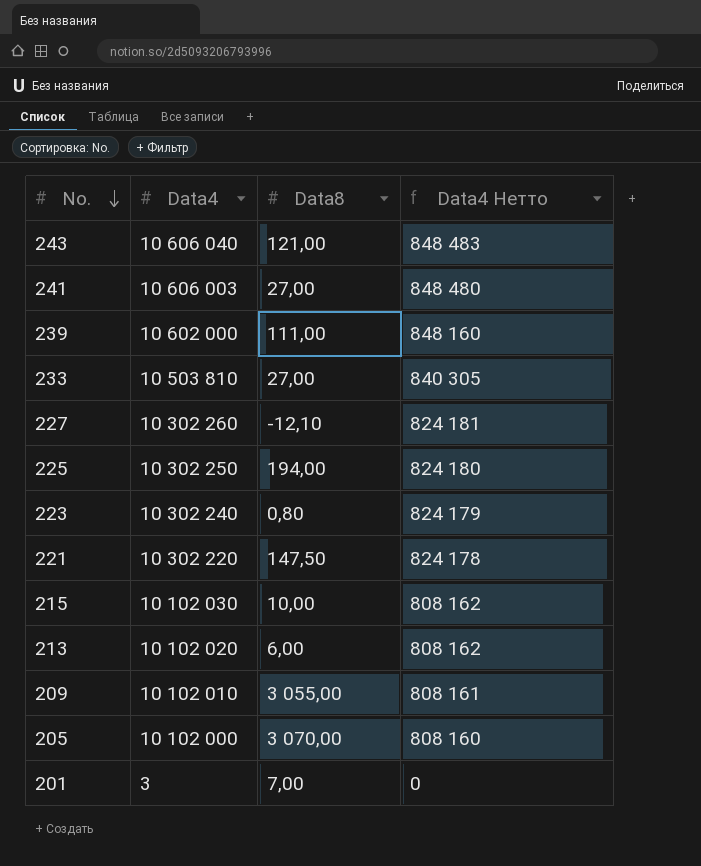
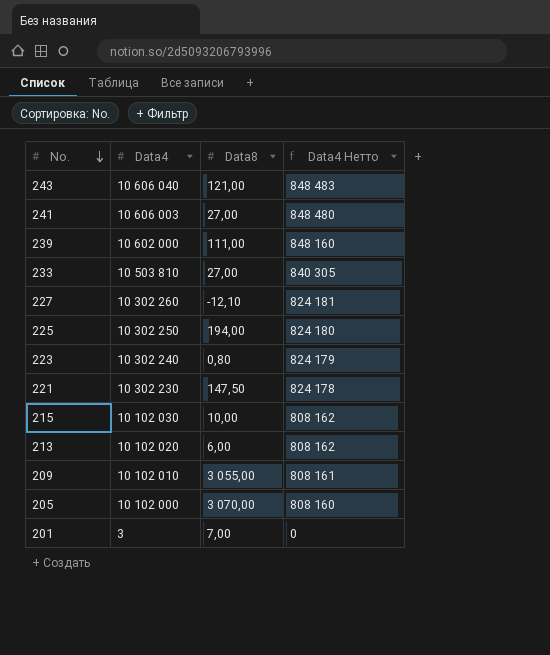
221 | Data4: 10 302 220 -> 10 302 230

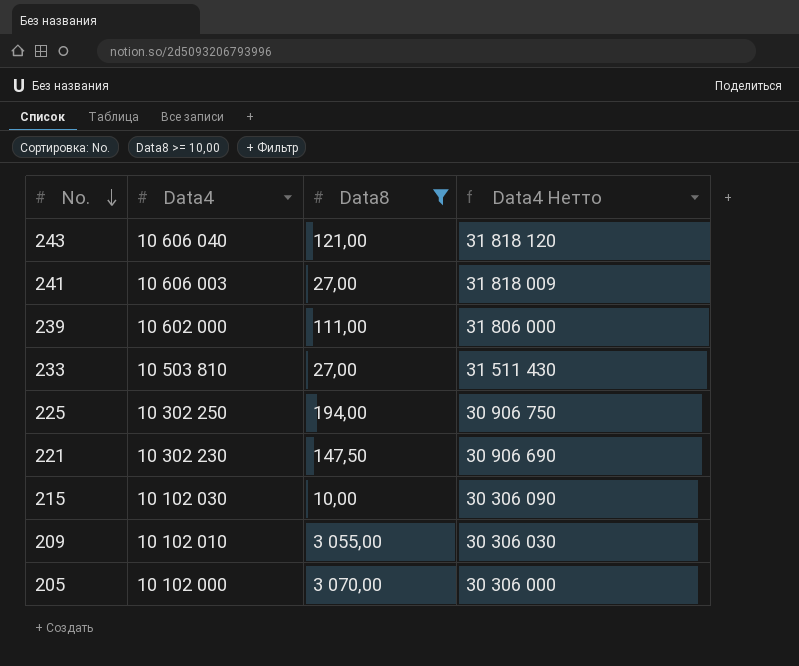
filter: none -> Data8 >= 10,00
column Data4 Нетто | formula: [Data4] * 0,08 -> [Data4] * 3

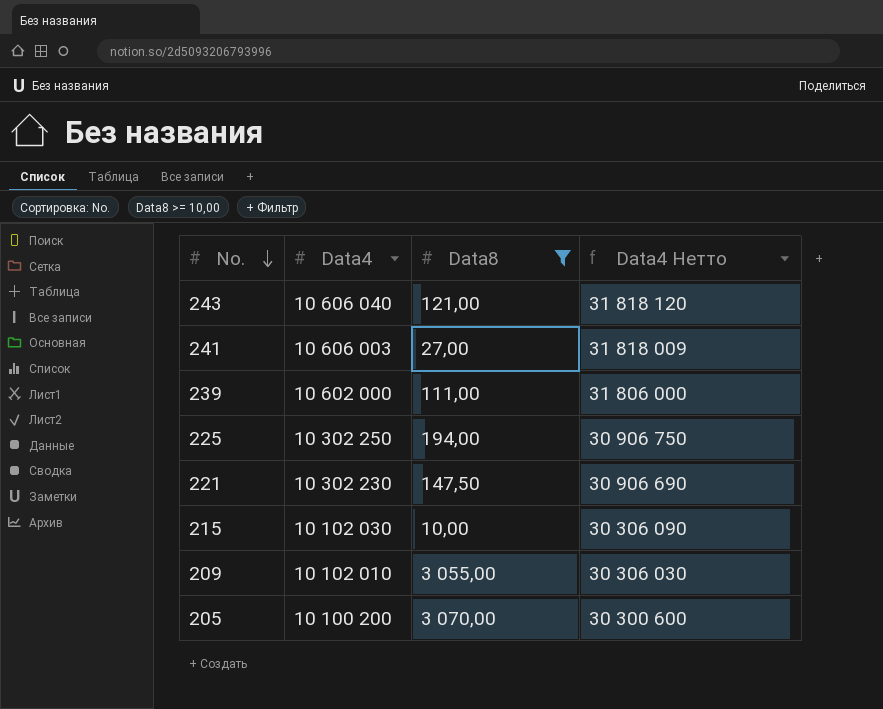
row 233: 10 503 810 | 27,00 | 31 511 430 -> none
205 | Data4: 10 102 000 -> 10 100 200
205 | Data4 Нетто: 30 306 000 -> 30 300 600

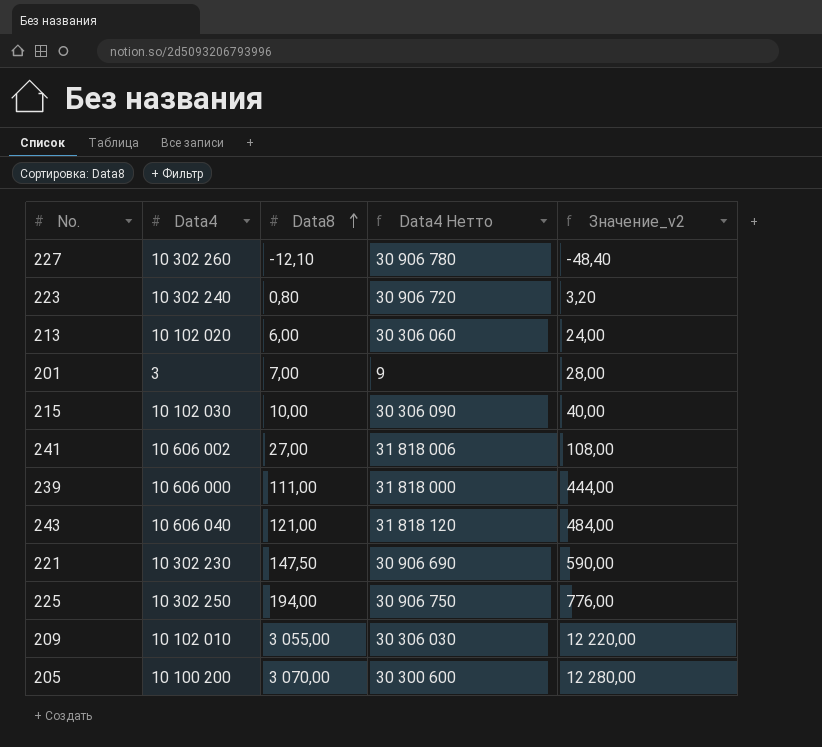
filter: Data8 >= 10,00 -> none
row order: No. descending -> Data8 ascending
column Значение_v2 | formula: none -> [Data8] * 4
241 | Data4: 10 606 003 -> 10 606 002
241 | Data4 Нетто: 31 818 009 -> 31 818 006
239 | Data4: 10 602 000 -> 10 606 000
239 | Data4 Нетто: 31 806 000 -> 31 818 000

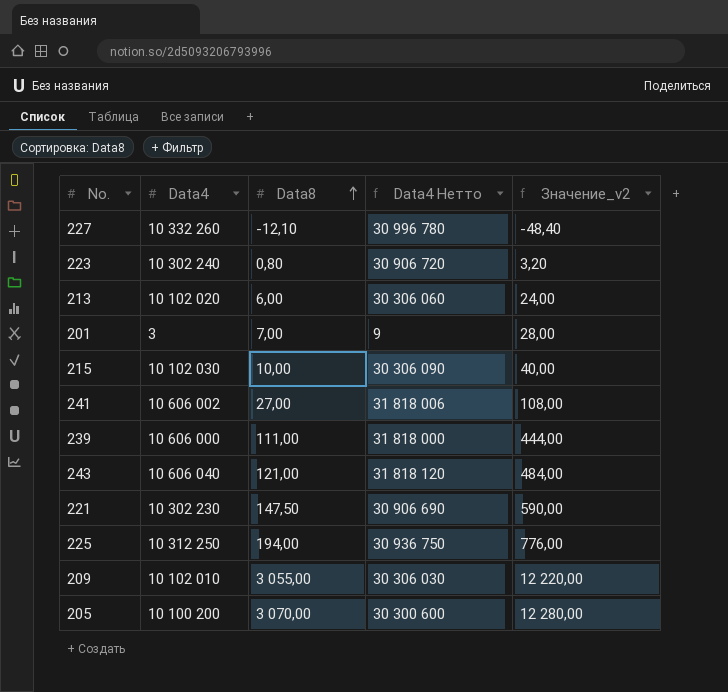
227 | Data4: 10 302 260 -> 10 332 260
227 | Data4 Нетто: 30 906 780 -> 30 996 780
225 | Data4: 10 302 250 -> 10 312 250
225 | Data4 Нетто: 30 906 750 -> 30 936 750

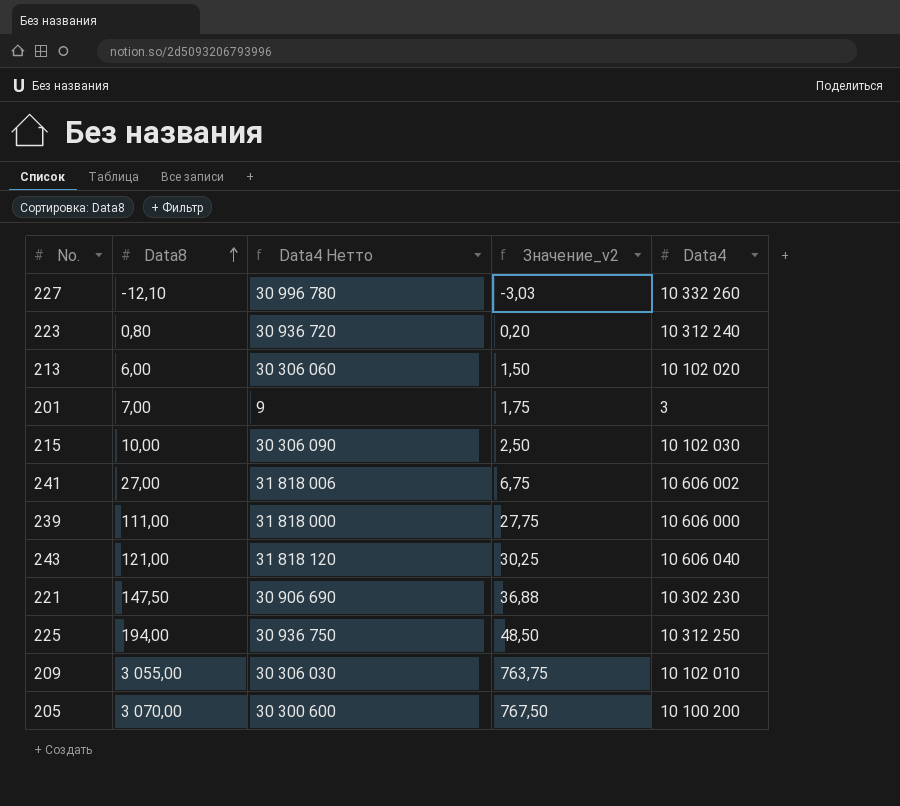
column Значение_v2 | formula: [Data8] * 4 -> [Data8] * 0,25
column Data4 | position: 2 -> 5
223 | Data4 Нетто: 30 906 720 -> 30 936 720
223 | Data4: 10 302 240 -> 10 312 240

